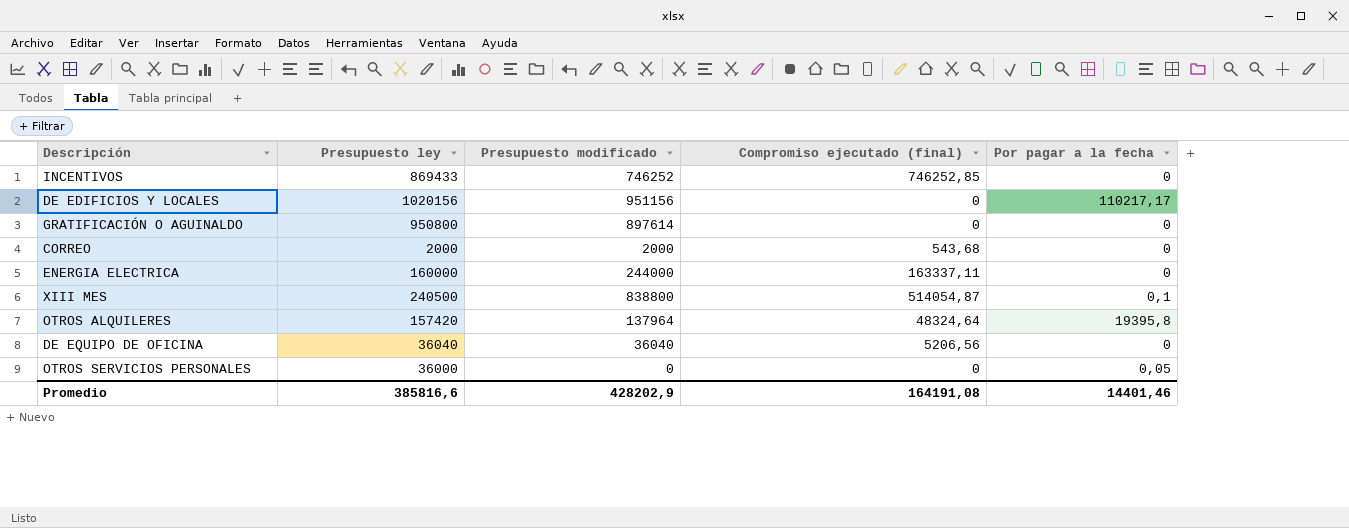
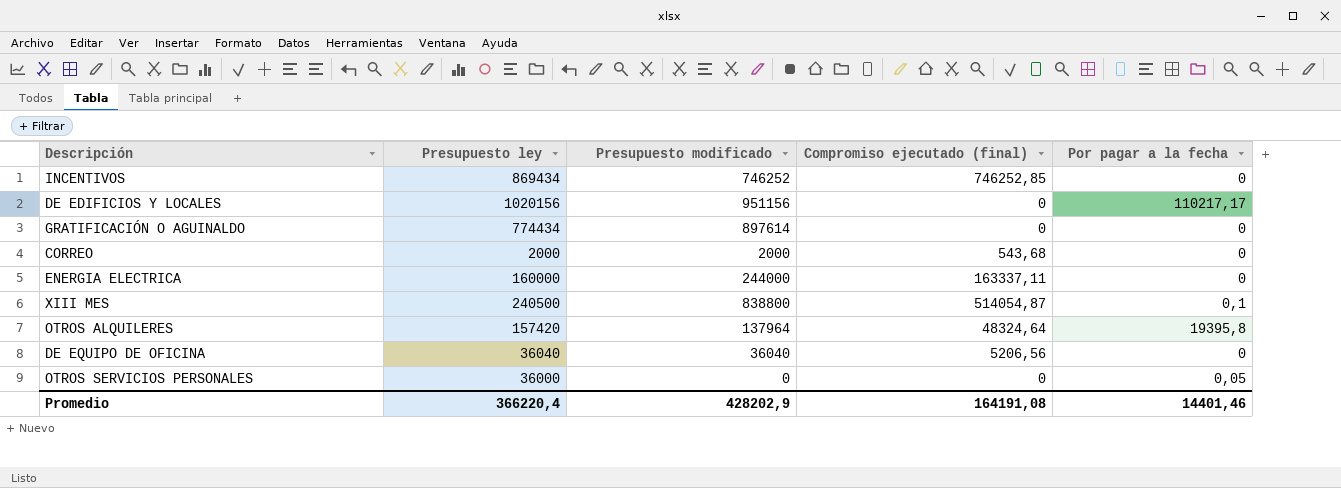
INCENTIVOS | Presupuesto ley: 869433 -> 869434
GRATIFICACIÓN O AGUINALDO | Presupuesto ley: 950800 -> 774434
Promedio | Presupuesto ley: 385816,6 -> 366220,4

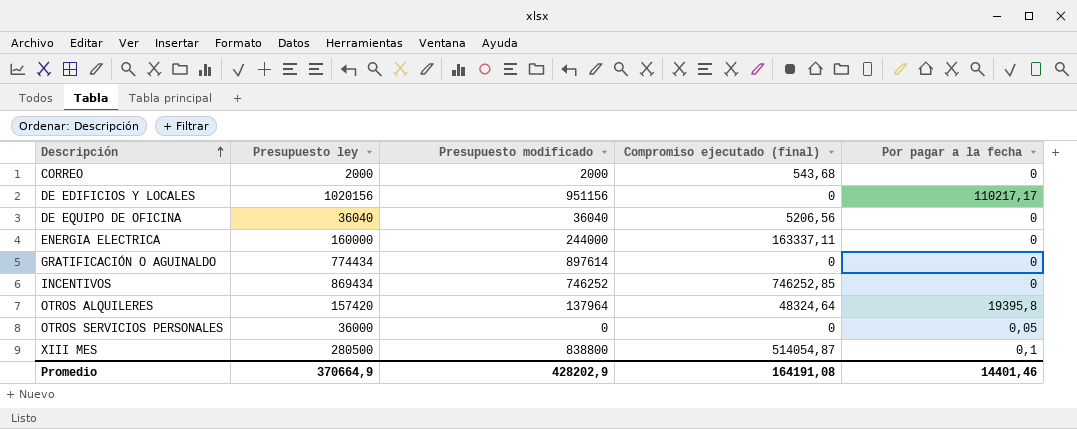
row order: none -> Descripción ascending
XIII MES | Presupuesto ley: 240500 -> 280500
Promedio | Presupuesto ley: 366220,4 -> 370664,9

